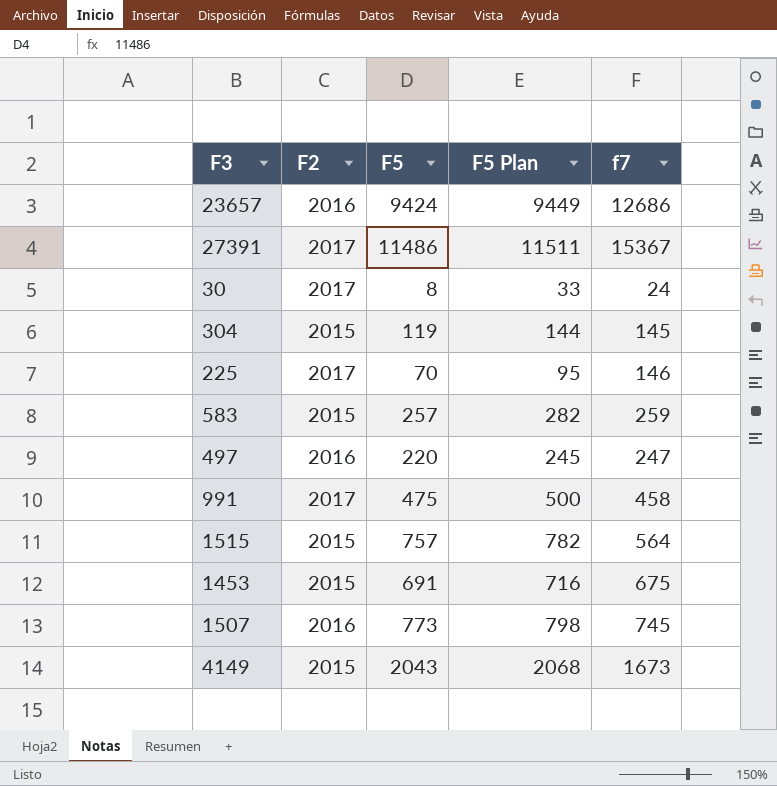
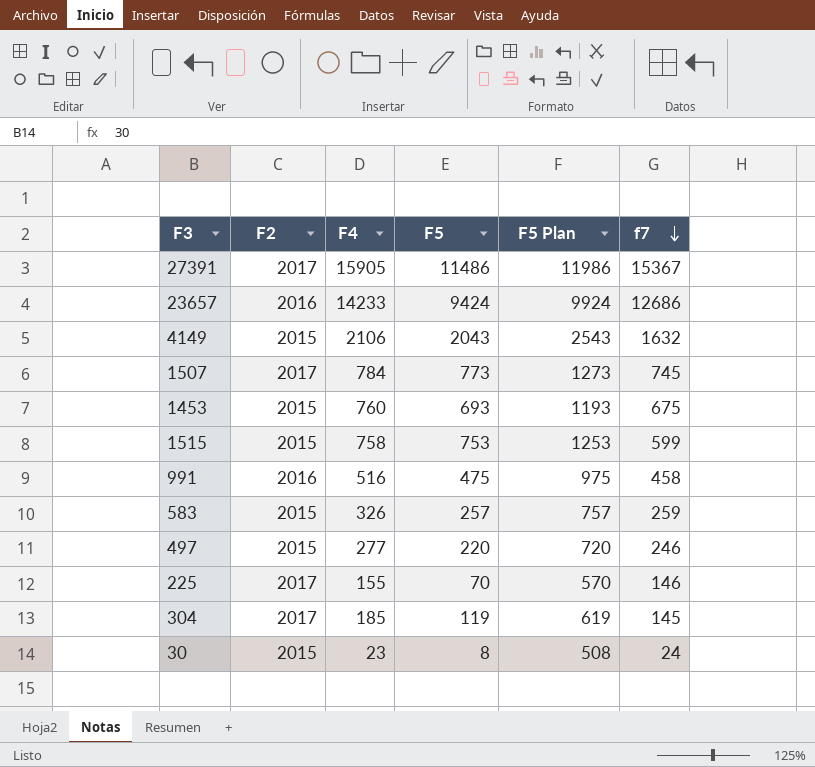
row order: none -> f7 descending
column F4 | position: none -> 3
column F5 Plan | formula: [F5] + 25 -> [F5] + 500
4149 | f7: 1673 -> 1632
1507 | F2: 2016 -> 2017
1453 | F5: 691 -> 693
1515 | F5: 757 -> 753
1515 | f7: 564 -> 599
991 | F2: 2017 -> 2016
497 | F2: 2016 -> 2015
497 | f7: 247 -> 246
304 | F2: 2015 -> 2017
30 | F2: 2017 -> 2015

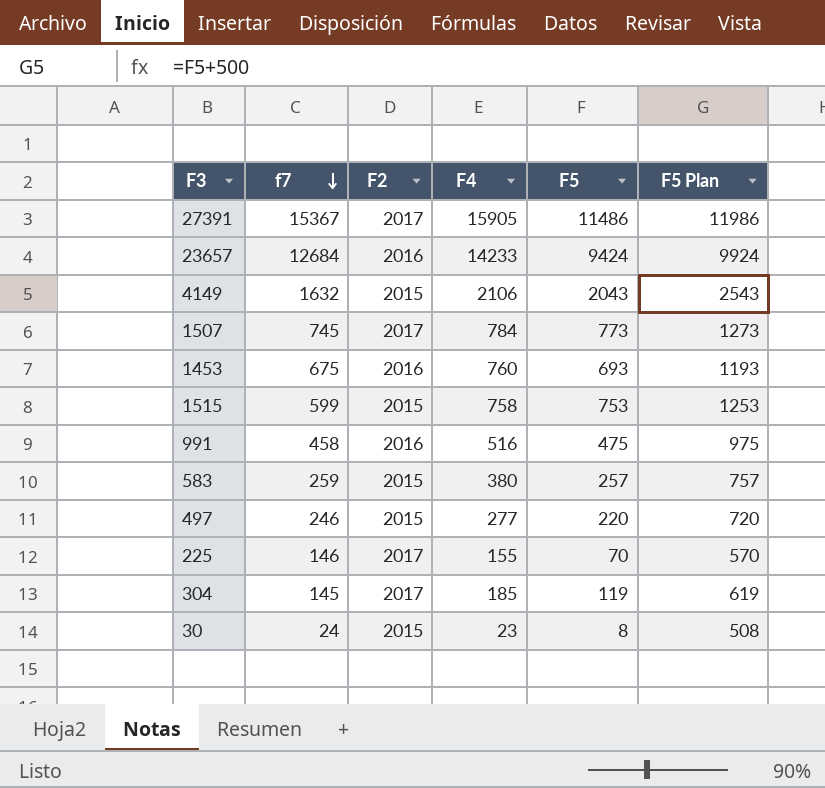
column f7 | position: 6 -> 2
23657 | f7: 12686 -> 12684
1453 | F2: 2015 -> 2016
583 | F4: 326 -> 380

